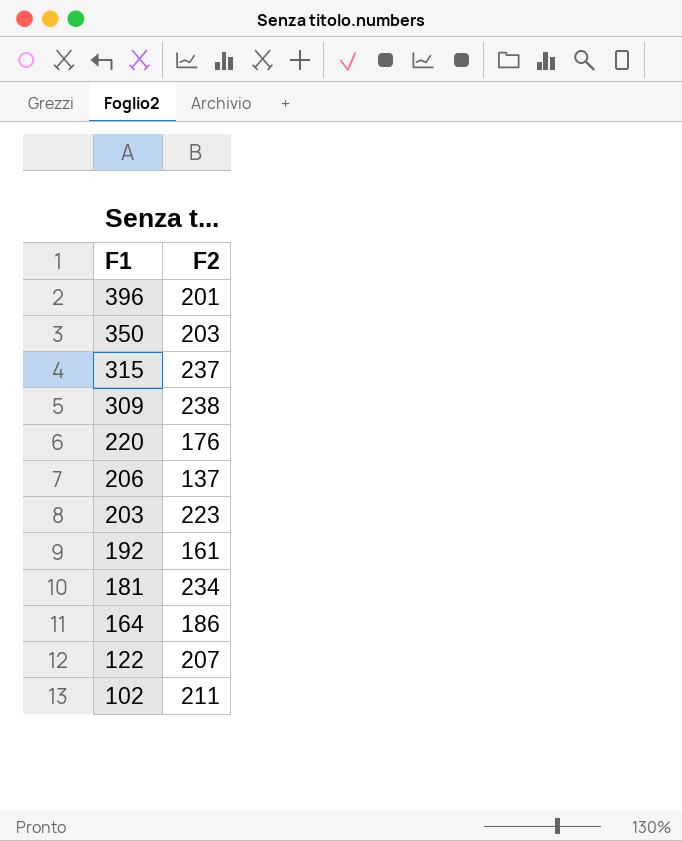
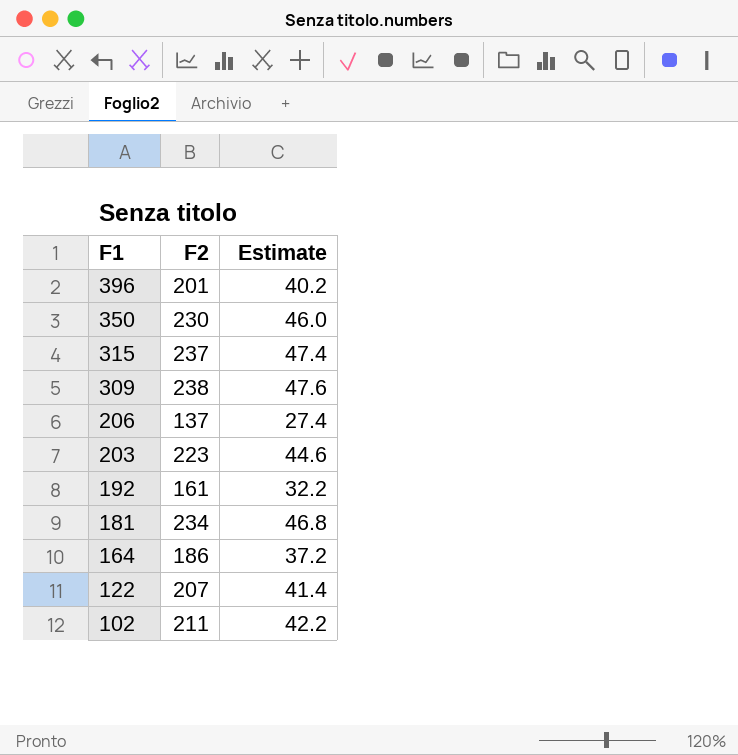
column Estimate | formula: none -> [F2] * 0.2
row 220: 176 -> none
350 | F2: 203 -> 230

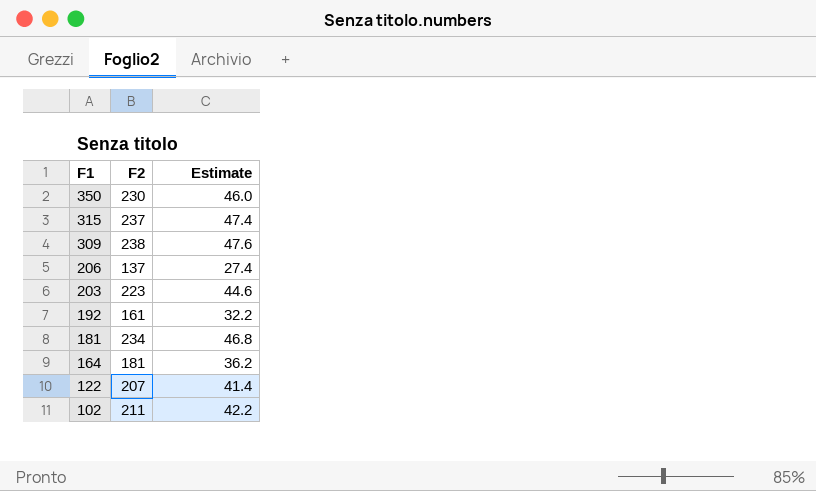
row 396: 201 | 40.2 -> none
164 | F2: 186 -> 181
164 | Estimate: 37.2 -> 36.2

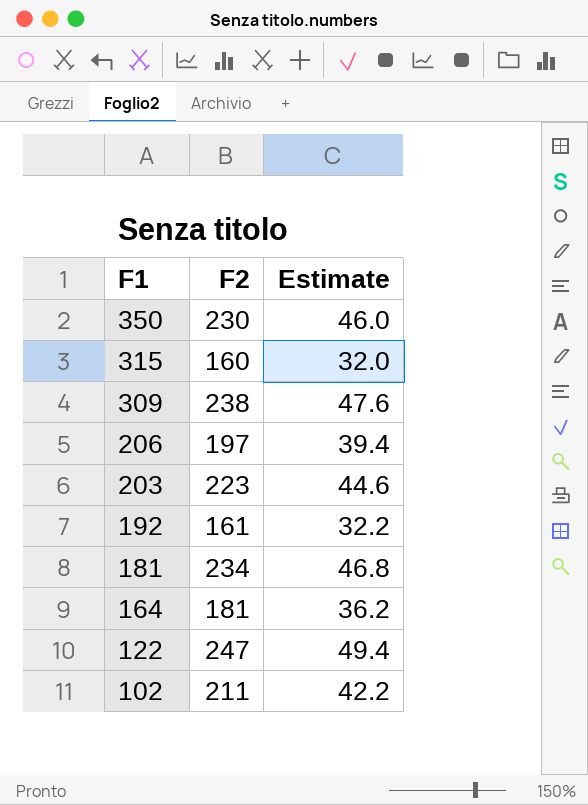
315 | F2: 237 -> 160
315 | Estimate: 47.4 -> 32.0
206 | F2: 137 -> 197
206 | Estimate: 27.4 -> 39.4
122 | F2: 207 -> 247
122 | Estimate: 41.4 -> 49.4

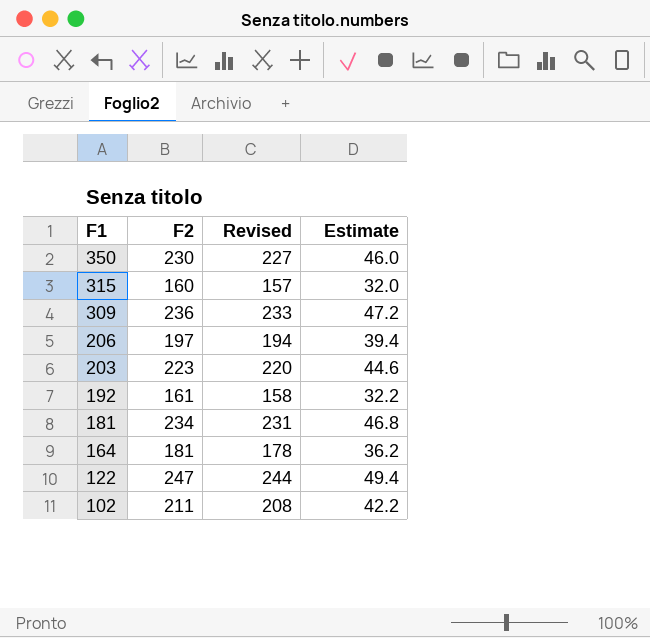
column Revised | formula: none -> [F2] - 3
309 | F2: 238 -> 236
309 | Estimate: 47.6 -> 47.2

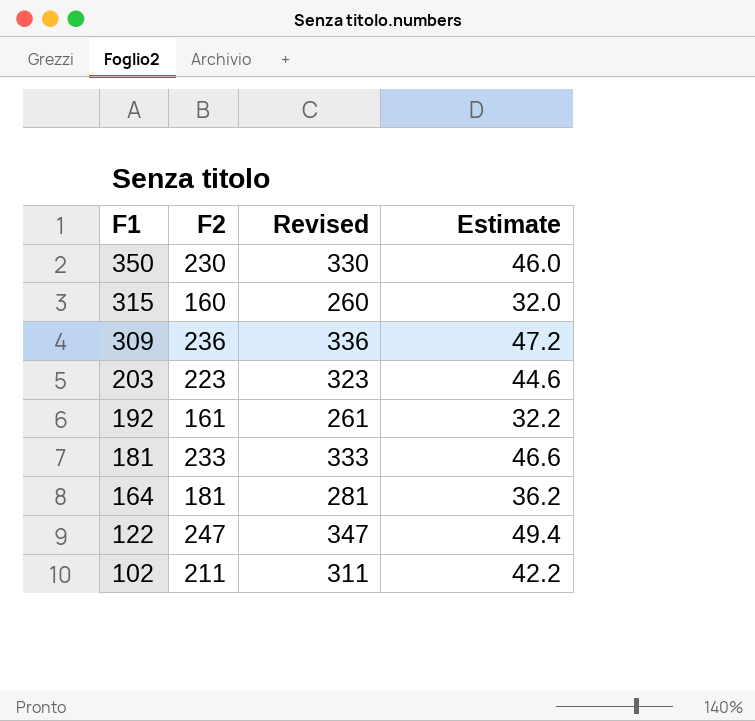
column Revised | formula: [F2] - 3 -> [F2] + 100
row 206: 197 | 194 | 39.4 -> none
181 | F2: 234 -> 233
181 | Estimate: 46.8 -> 46.6

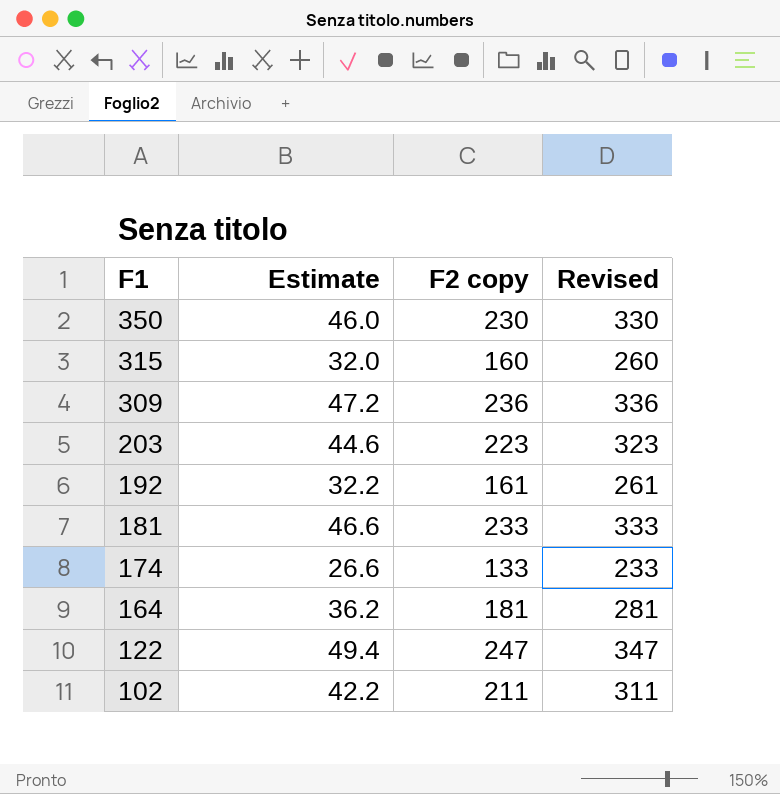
column Estimate | position: 4 -> 2
column name: F2 -> F2 copy
row 174: none -> 26.6 | 133 | 233

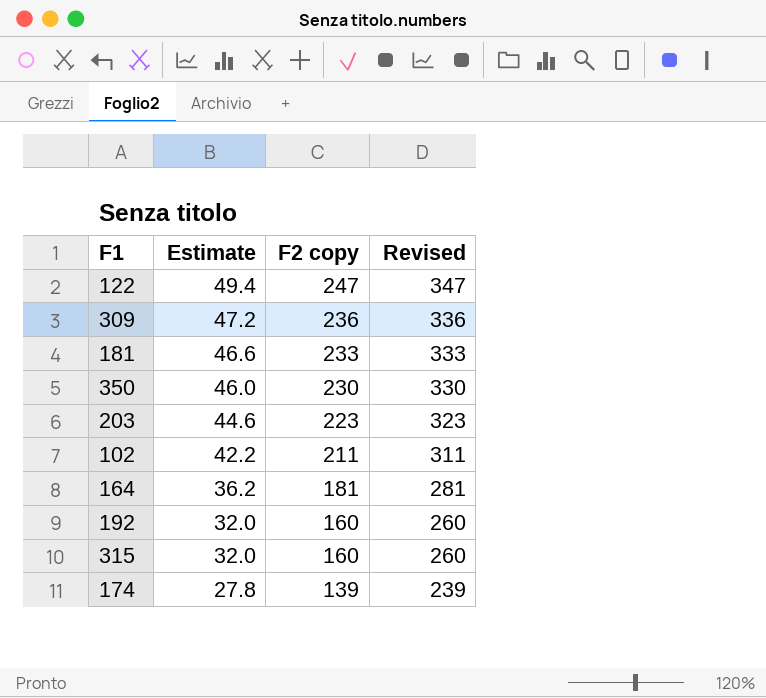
row order: F1 descending -> Estimate descending
192 | Estimate: 32.2 -> 32.0
192 | F2 copy: 161 -> 160
192 | Revised: 261 -> 260
174 | Estimate: 26.6 -> 27.8
174 | F2 copy: 133 -> 139
174 | Revised: 233 -> 239

